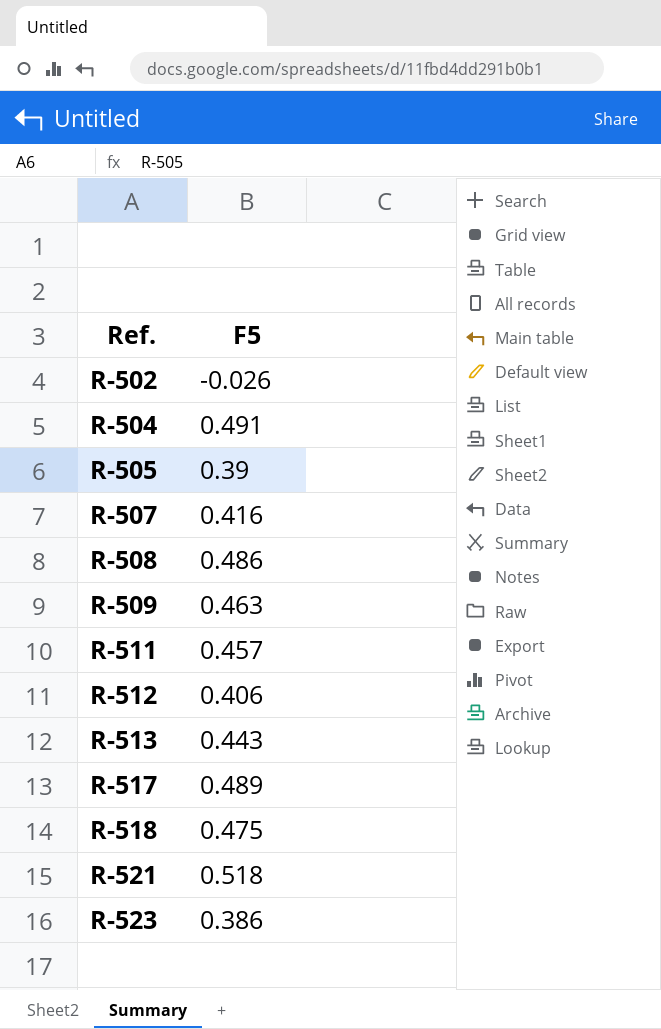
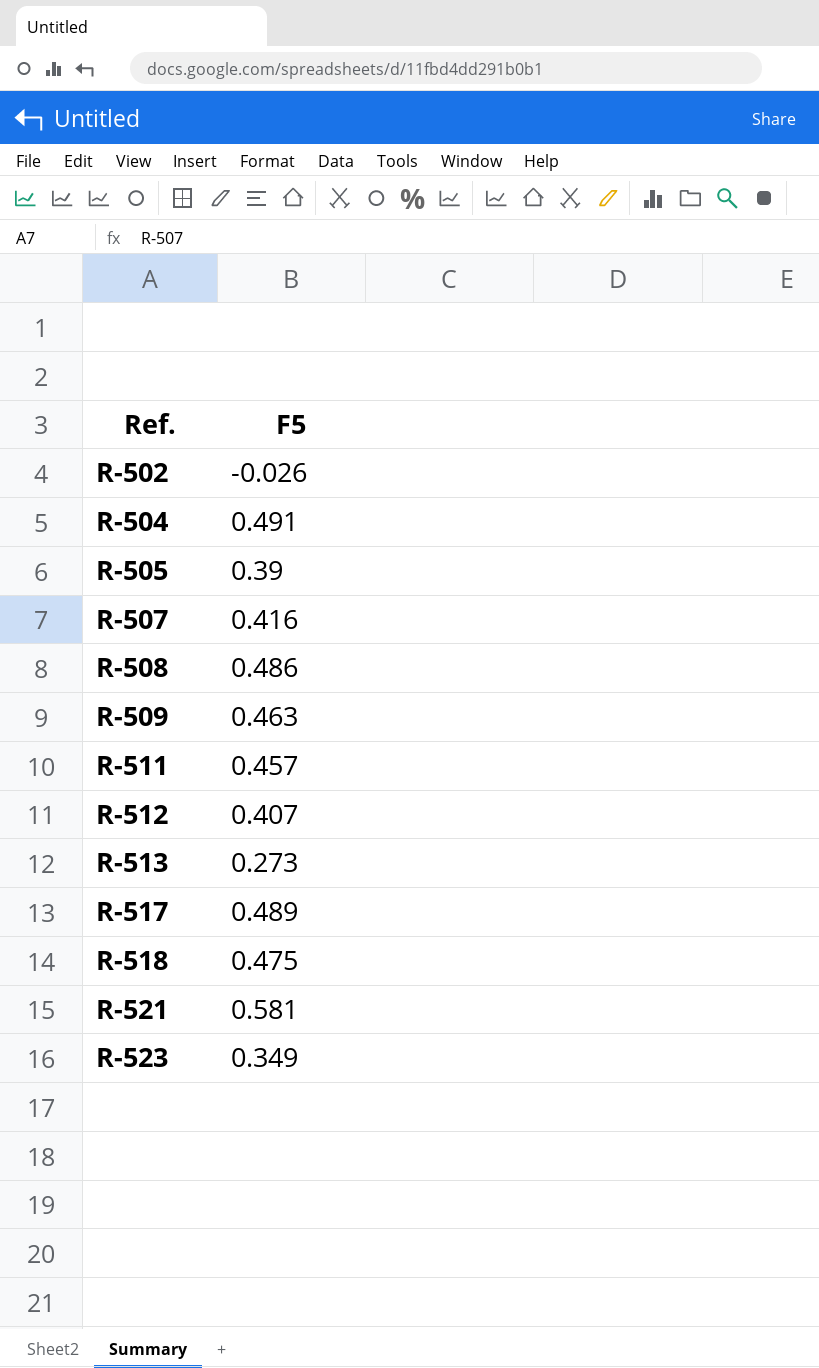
R-512 | F5: 0.406 -> 0.407
R-513 | F5: 0.443 -> 0.273
R-521 | F5: 0.518 -> 0.581
R-523 | F5: 0.386 -> 0.349

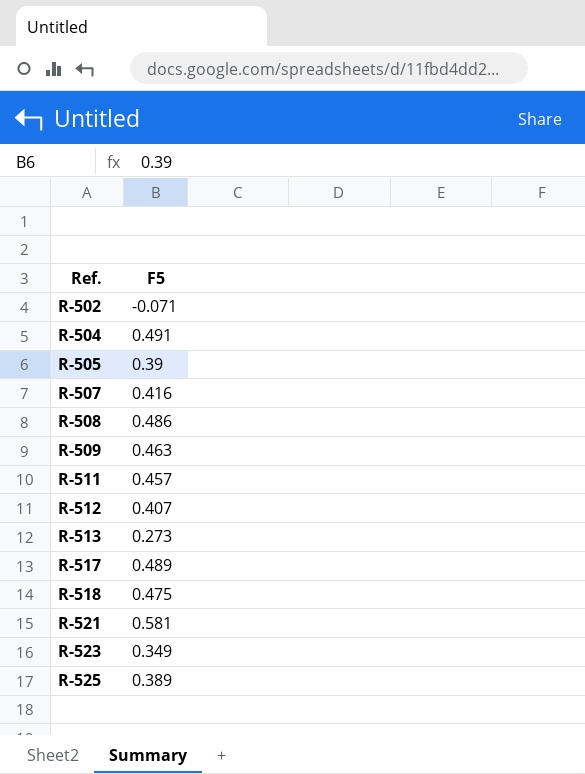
R-502 | F5: -0.026 -> -0.071
row R-525: none -> 0.389

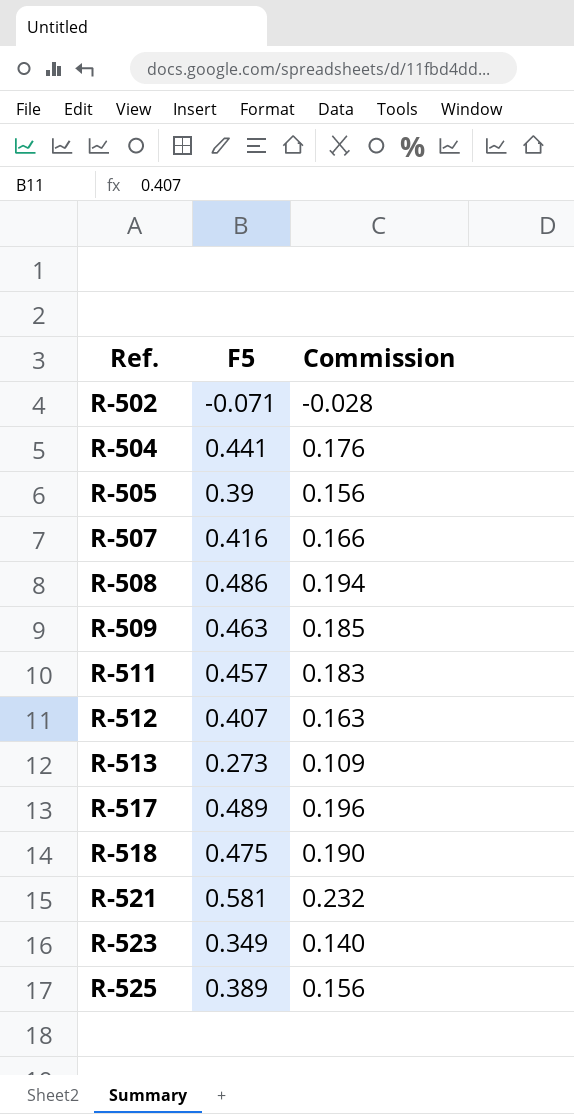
column Commission | formula: none -> [F5] * 0.4
R-504 | F5: 0.491 -> 0.441

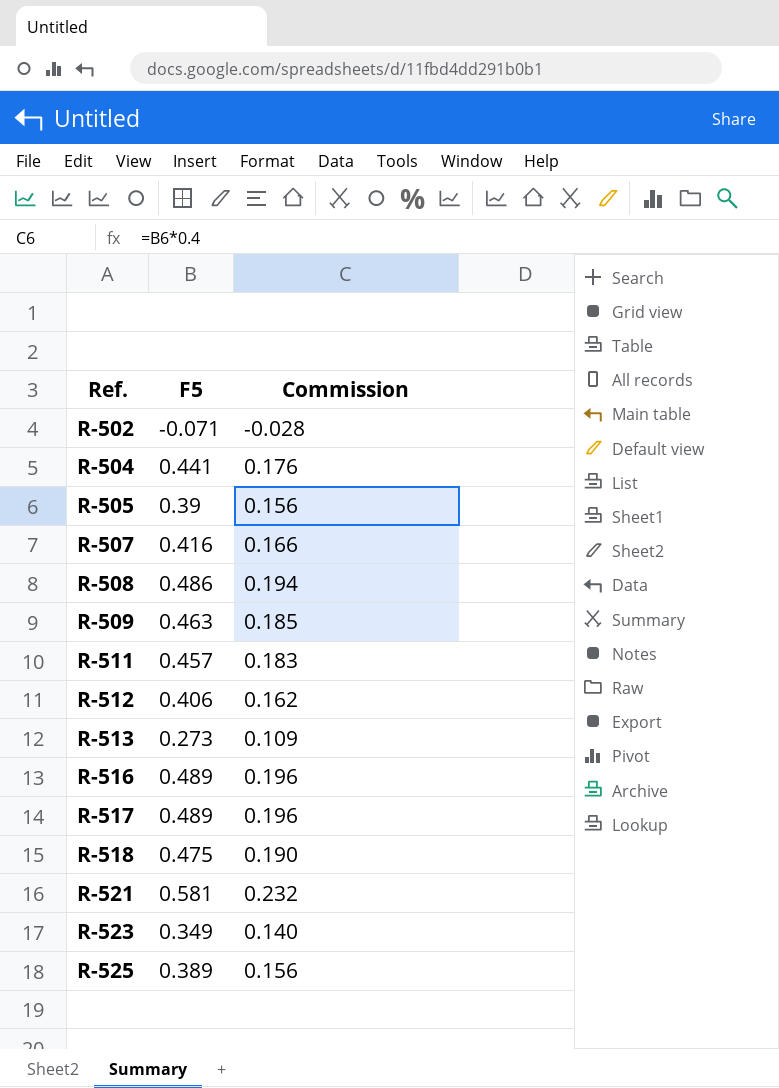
R-512 | F5: 0.407 -> 0.406
R-512 | Commission: 0.163 -> 0.162
row R-516: none -> 0.489 | 0.196

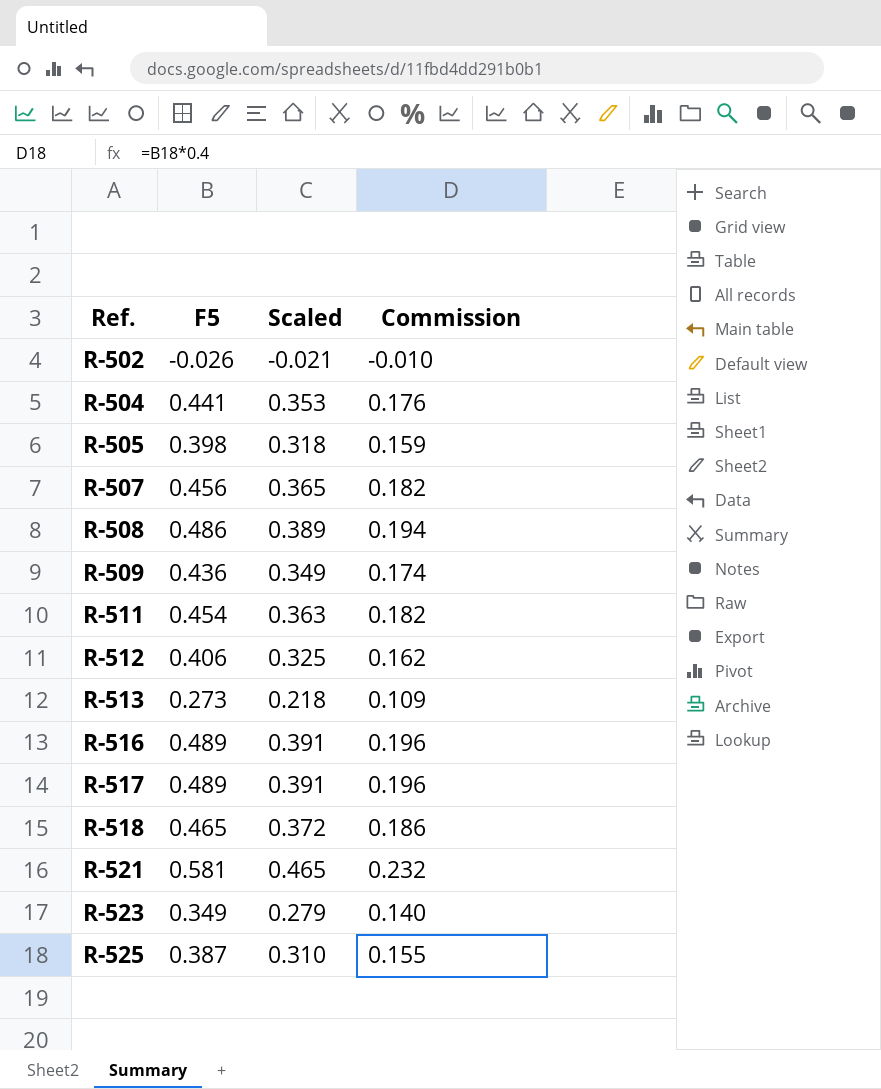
column Scaled | formula: none -> [F5] * 0.8
R-502 | F5: -0.071 -> -0.026
R-502 | Commission: -0.028 -> -0.010
R-505 | F5: 0.39 -> 0.398
R-505 | Commission: 0.156 -> 0.159
R-507 | F5: 0.416 -> 0.456
R-507 | Commission: 0.166 -> 0.182
R-509 | F5: 0.463 -> 0.436
R-509 | Commission: 0.185 -> 0.174
R-511 | F5: 0.457 -> 0.454
R-511 | Commission: 0.183 -> 0.182
R-518 | F5: 0.475 -> 0.465
R-518 | Commission: 0.190 -> 0.186
R-525 | F5: 0.389 -> 0.387
R-525 | Commission: 0.156 -> 0.155

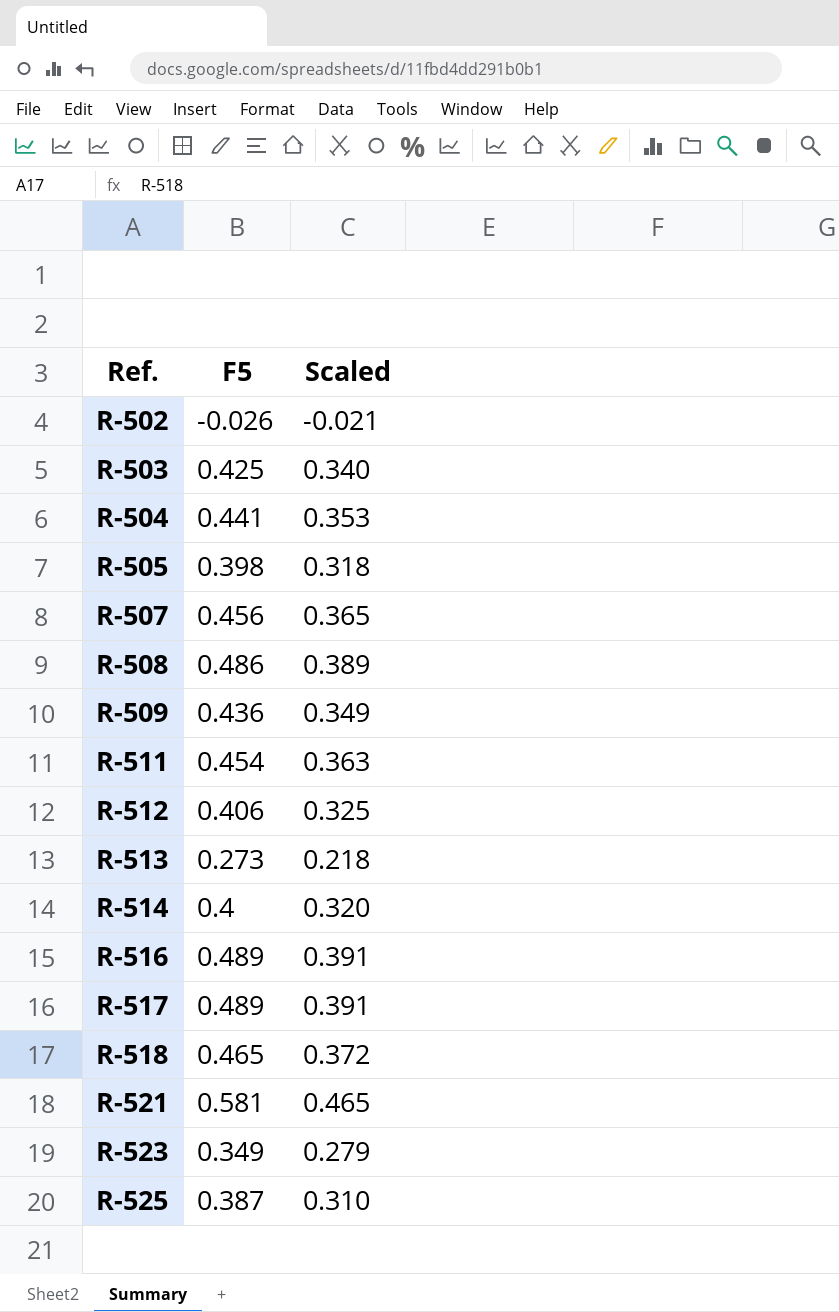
column Commission | formula: [F5] * 0.4 -> none
row R-503: none -> 0.425 | 0.340
row R-514: none -> 0.4 | 0.320

